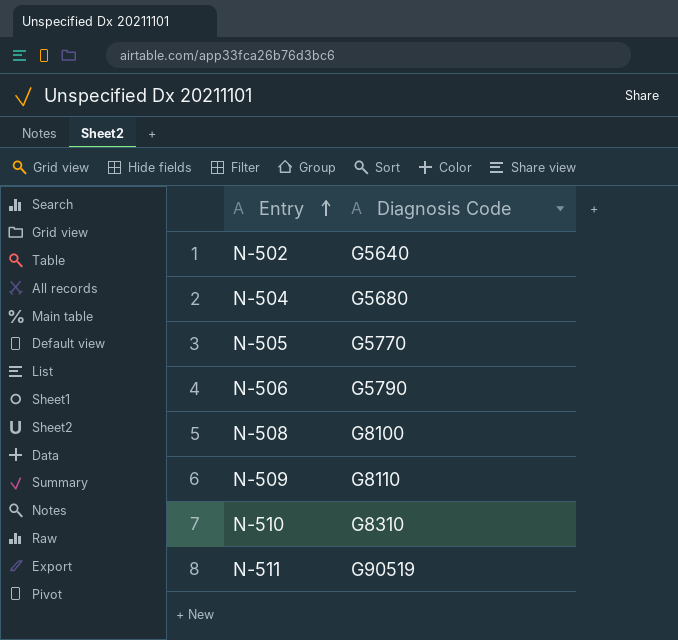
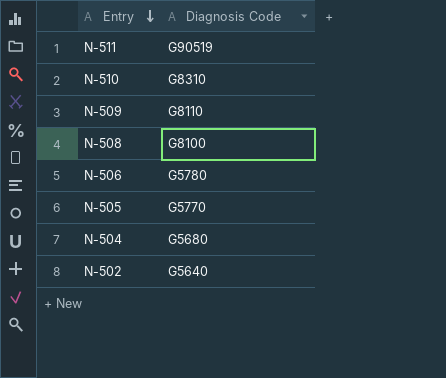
row order: Entry ascending -> Entry descending
N-506 | Diagnosis Code: G5790 -> G5780

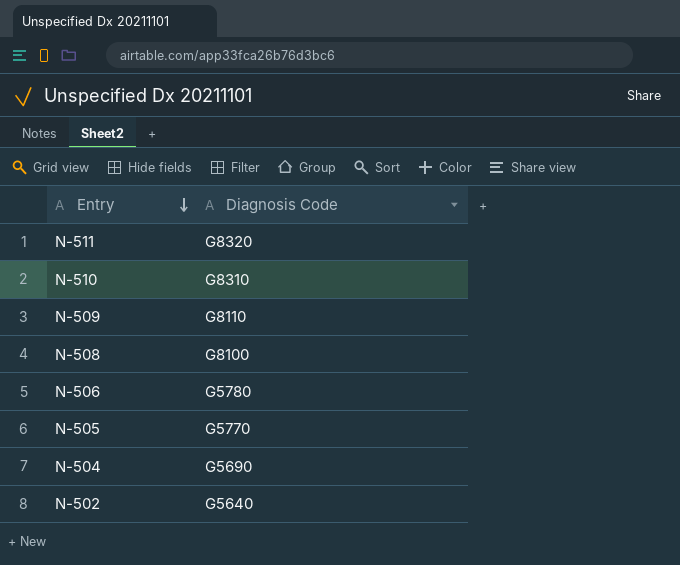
N-511 | Diagnosis Code: G90519 -> G8320
N-504 | Diagnosis Code: G5680 -> G5690

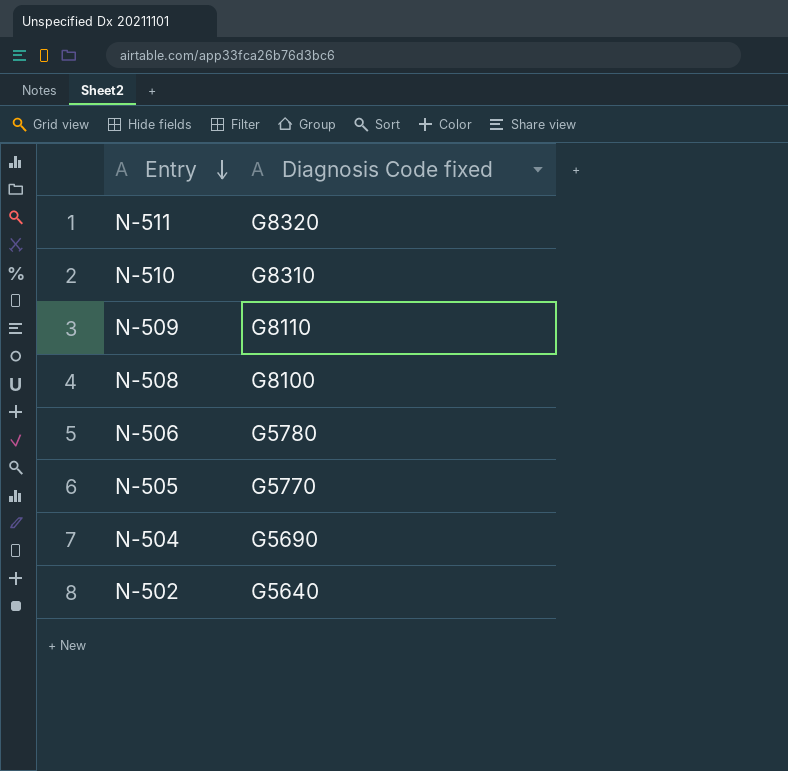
column name: Diagnosis Code -> Diagnosis Code fixed

